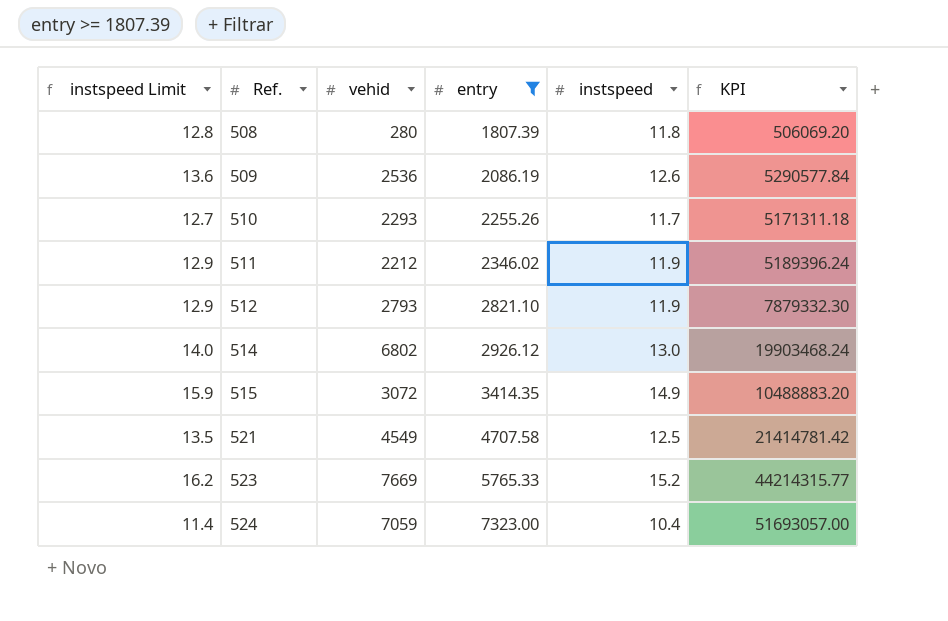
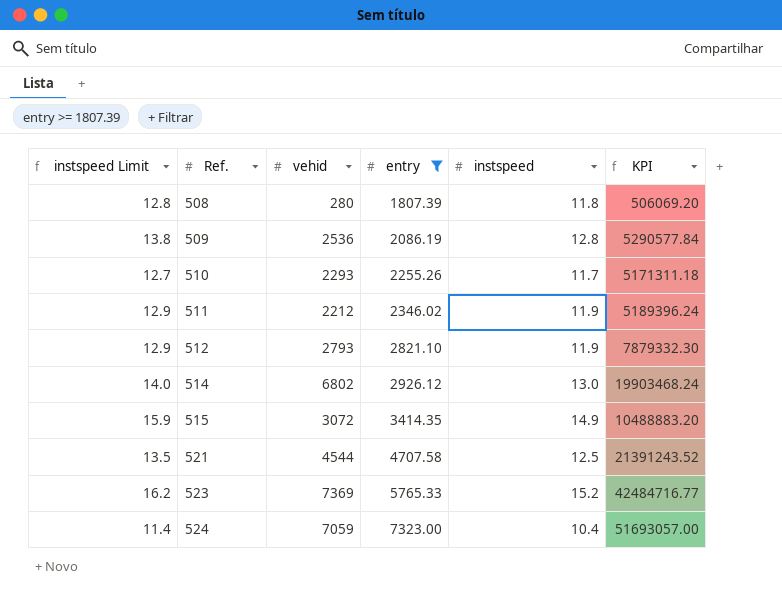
509 | instspeed Limit: 13.6 -> 13.8
509 | instspeed: 12.6 -> 12.8
521 | vehid: 4549 -> 4544
521 | KPI: 21414781.42 -> 21391243.52
523 | vehid: 7669 -> 7369
523 | KPI: 44214315.77 -> 42484716.77

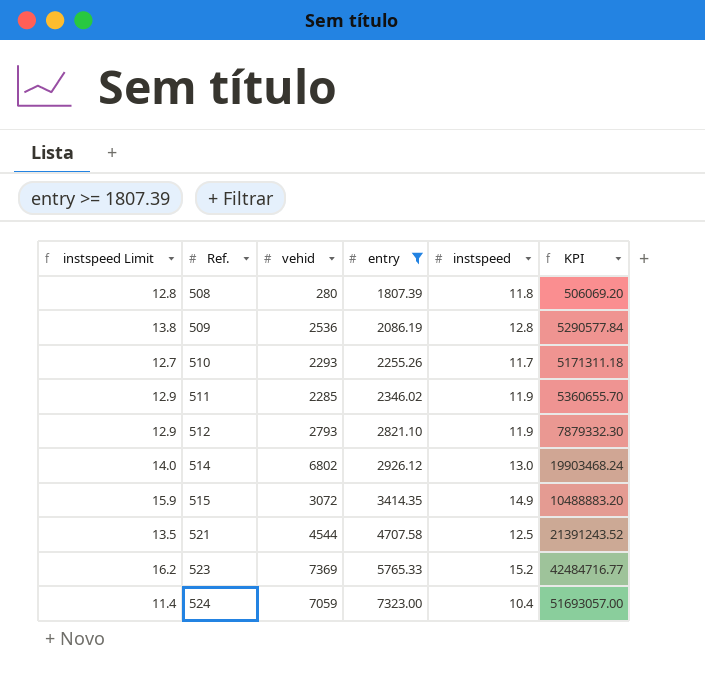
511 | vehid: 2212 -> 2285
511 | KPI: 5189396.24 -> 5360655.70

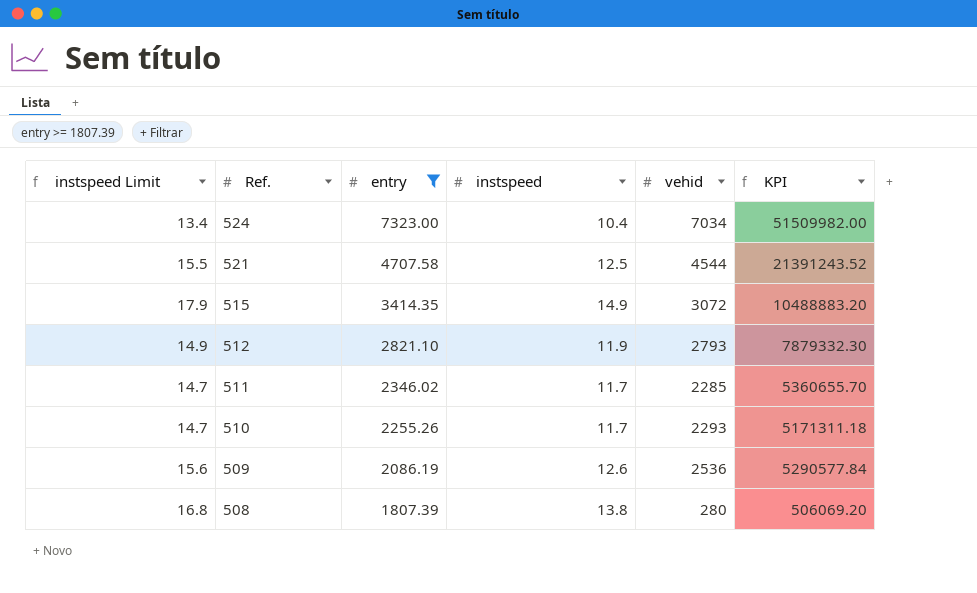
row order: Ref. ascending -> Ref. descending
column instspeed Limit | formula: [instspeed] + 1 -> [instspeed] + 3
column vehid | position: 3 -> 5
row 514: 14.0 | 6802 | 2926.12 | 13.0 | 19903468.24 -> none
row 523: 16.2 | 7369 | 5765.33 | 15.2 | 42484716.77 -> none
524 | vehid: 7059 -> 7034
524 | KPI: 51693057.00 -> 51509982.00
511 | instspeed: 11.9 -> 11.7
509 | instspeed: 12.8 -> 12.6
508 | instspeed: 11.8 -> 13.8

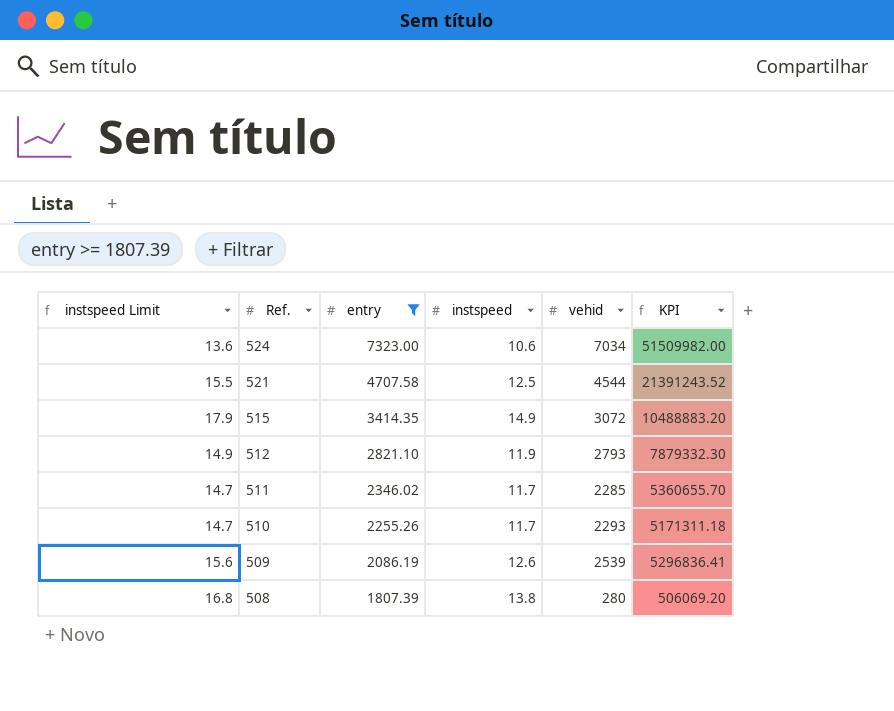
524 | instspeed Limit: 13.4 -> 13.6
524 | instspeed: 10.4 -> 10.6
509 | vehid: 2536 -> 2539
509 | KPI: 5290577.84 -> 5296836.41

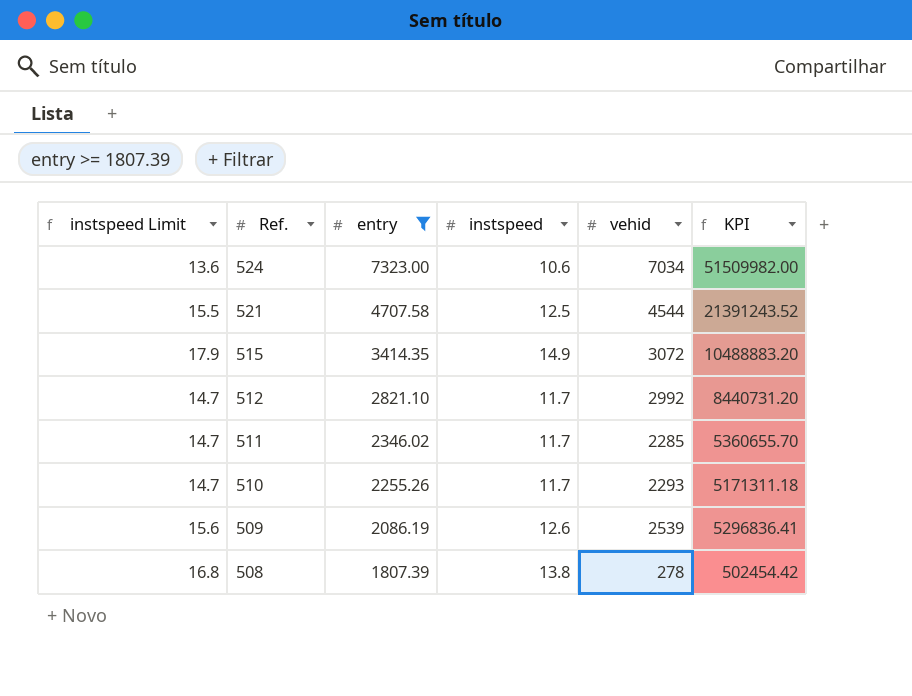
512 | instspeed Limit: 14.9 -> 14.7
512 | instspeed: 11.9 -> 11.7
512 | vehid: 2793 -> 2992
512 | KPI: 7879332.30 -> 8440731.20
508 | vehid: 280 -> 278
508 | KPI: 506069.20 -> 502454.42

